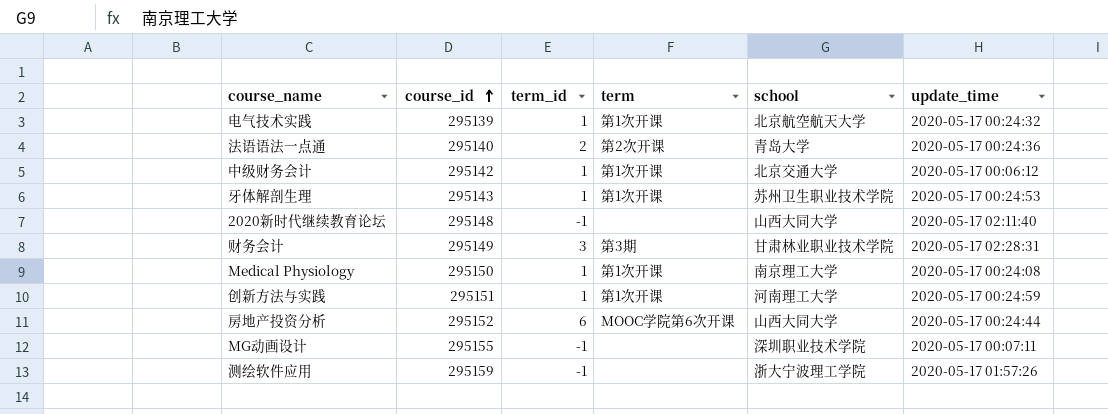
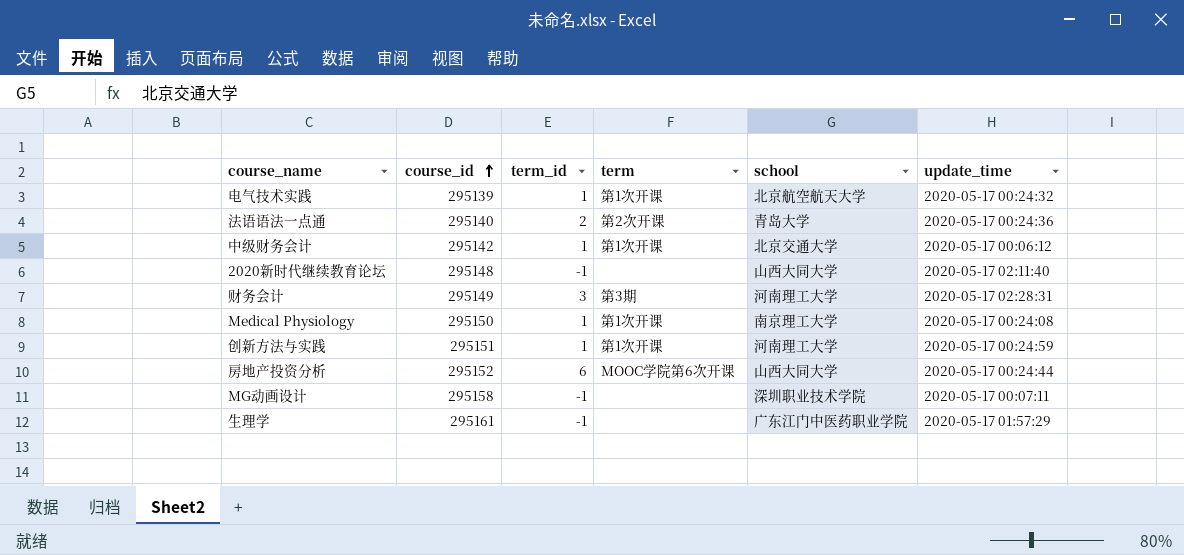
row 牙体解剖生理: 295143 | 1 | 第1次开课 | 苏州卫生职业技术学院 | 2020-05-17 00:24:53 -> none
row 测绘软件应用: 295159 | -1 | none | 浙大宁波理工学院 | 2020-05-17 01:57:26 -> none
财务会计 | school: 甘肃林业职业技术学院 -> 河南理工大学
MG动画设计 | course_id: 295155 -> 295158
row 生理学: none -> 295161 | -1 | none | 广东江门中医药职业学院 | 2020-05-17 01:57:29

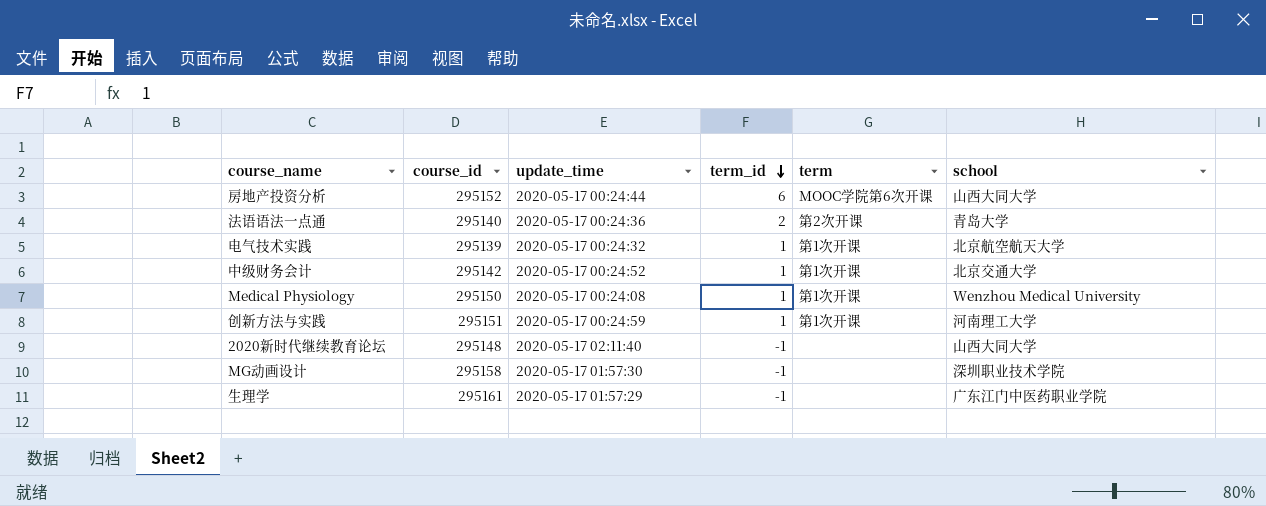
row order: course_id ascending -> term_id descending
column update_time | position: 6 -> 3
row 财务会计: 295149 | 3 | 第3期 | 河南理工大学 | 2020-05-17 02:28:31 -> none
中级财务会计 | update_time: 2020-05-17 00:06:12 -> 2020-05-17 00:24:52
Medical Physiology | school: 南京理工大学 -> Wenzhou Medical University
MG动画设计 | update_time: 2020-05-17 00:07:11 -> 2020-05-17 01:57:30

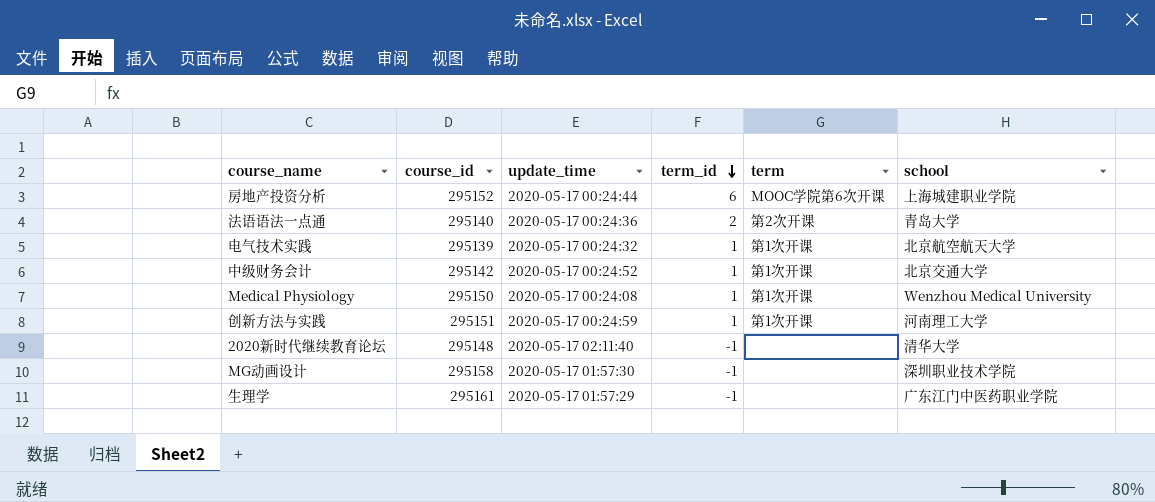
房地产投资分析 | school: 山西大同大学 -> 上海城建职业学院
2020新时代继续教育论坛 | school: 山西大同大学 -> 清华大学

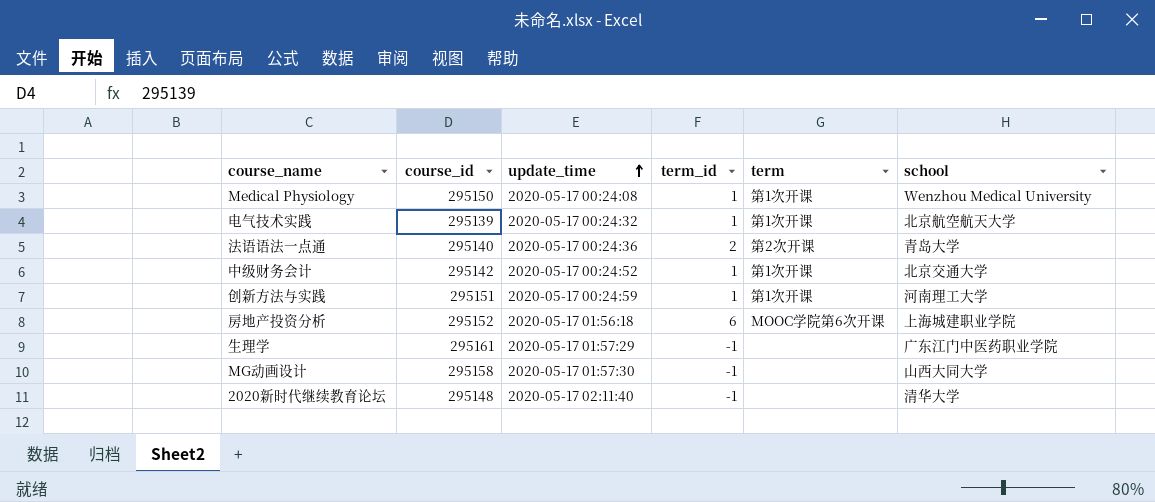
row order: term_id descending -> update_time ascending
房地产投资分析 | update_time: 2020-05-17 00:24:44 -> 2020-05-17 01:56:18
MG动画设计 | school: 深圳职业技术学院 -> 山西大同大学

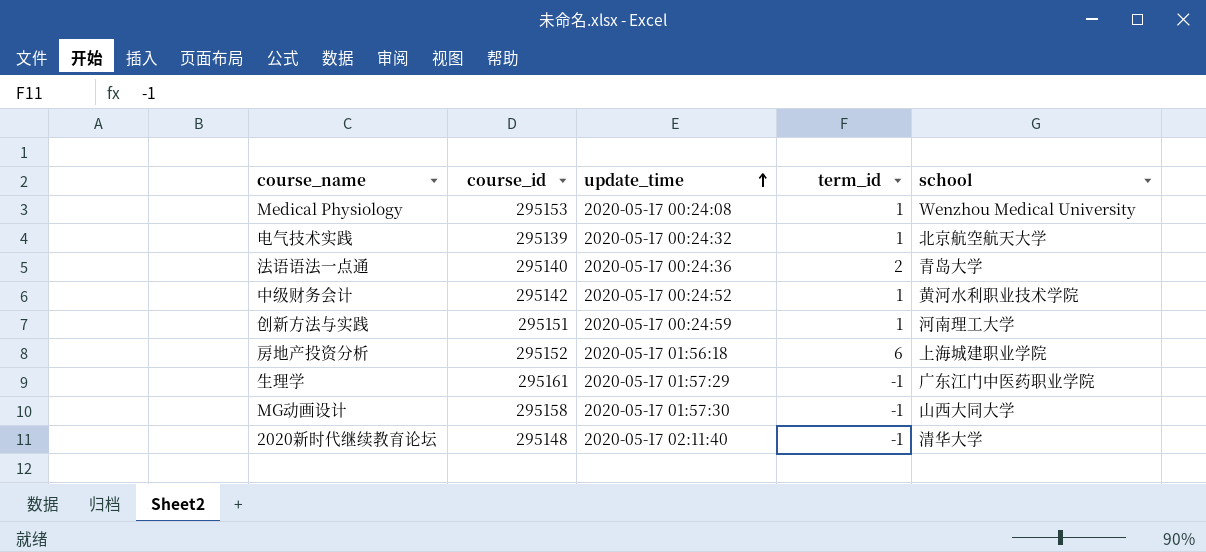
column term | position: 5 -> none
Medical Physiology | course_id: 295150 -> 295153
中级财务会计 | school: 北京交通大学 -> 黄河水利职业技术学院

